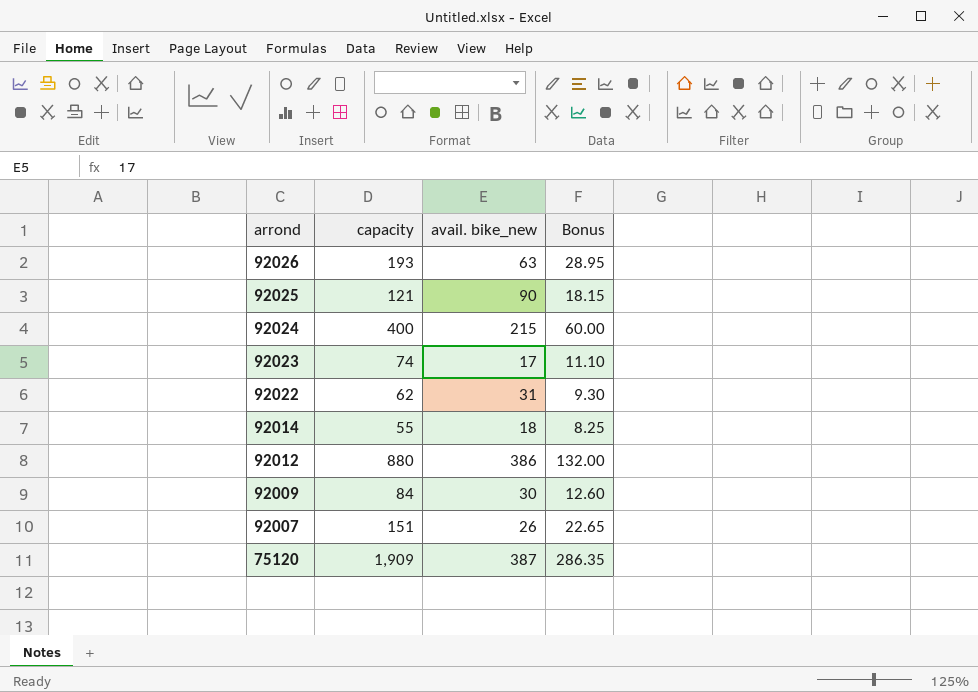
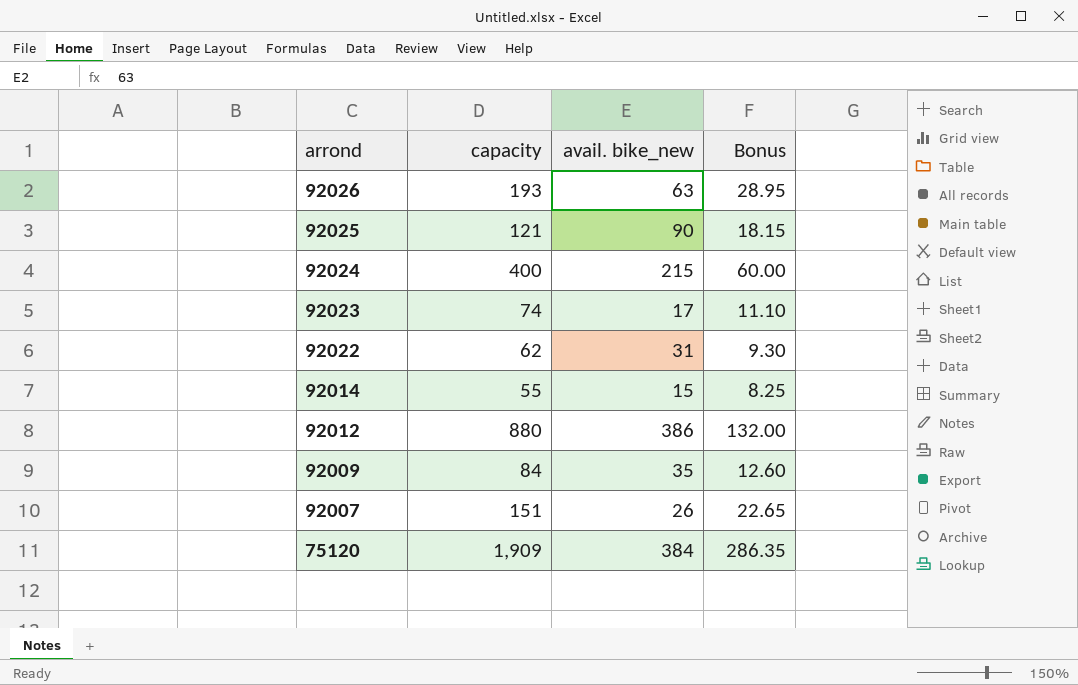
92014 | avail. bike_new: 18 -> 15
92009 | avail. bike_new: 30 -> 35
75120 | avail. bike_new: 387 -> 384

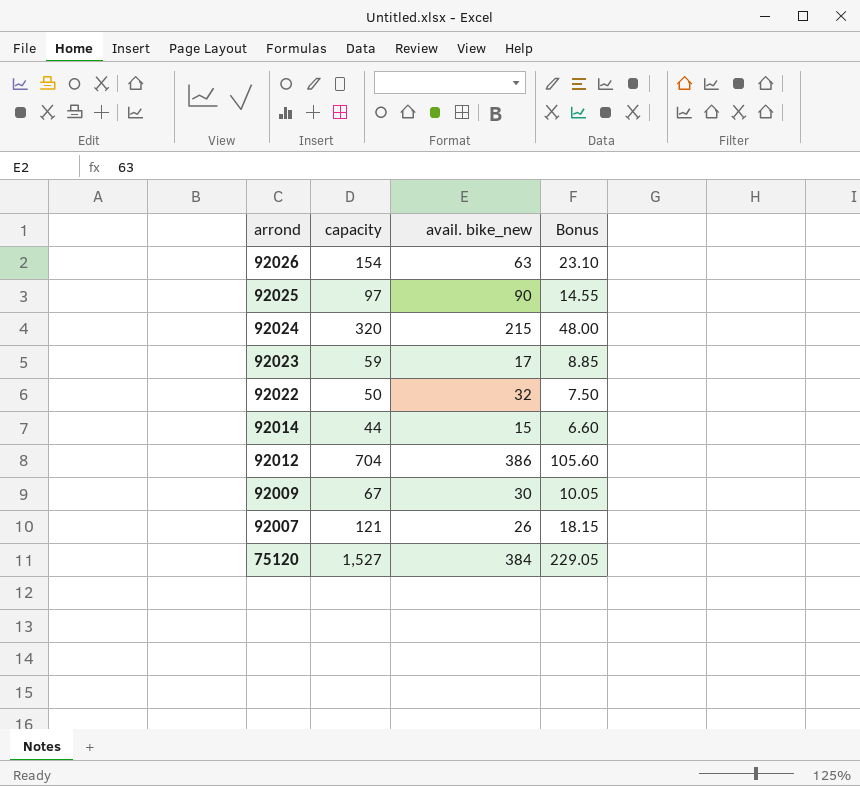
92026 | capacity: 193 -> 154
92026 | Bonus: 28.95 -> 23.10
92025 | capacity: 121 -> 97
92025 | Bonus: 18.15 -> 14.55
92024 | capacity: 400 -> 320
92024 | Bonus: 60.00 -> 48.00
92023 | capacity: 74 -> 59
92023 | Bonus: 11.10 -> 8.85
92022 | capacity: 62 -> 50
92022 | avail. bike_new: 31 -> 32
92022 | Bonus: 9.30 -> 7.50
92014 | capacity: 55 -> 44
92014 | Bonus: 8.25 -> 6.60
92012 | capacity: 880 -> 704
92012 | Bonus: 132.00 -> 105.60
92009 | capacity: 84 -> 67
92009 | avail. bike_new: 35 -> 30
92009 | Bonus: 12.60 -> 10.05
92007 | capacity: 151 -> 121
92007 | Bonus: 22.65 -> 18.15
75120 | capacity: 1,909 -> 1,527
75120 | Bonus: 286.35 -> 229.05

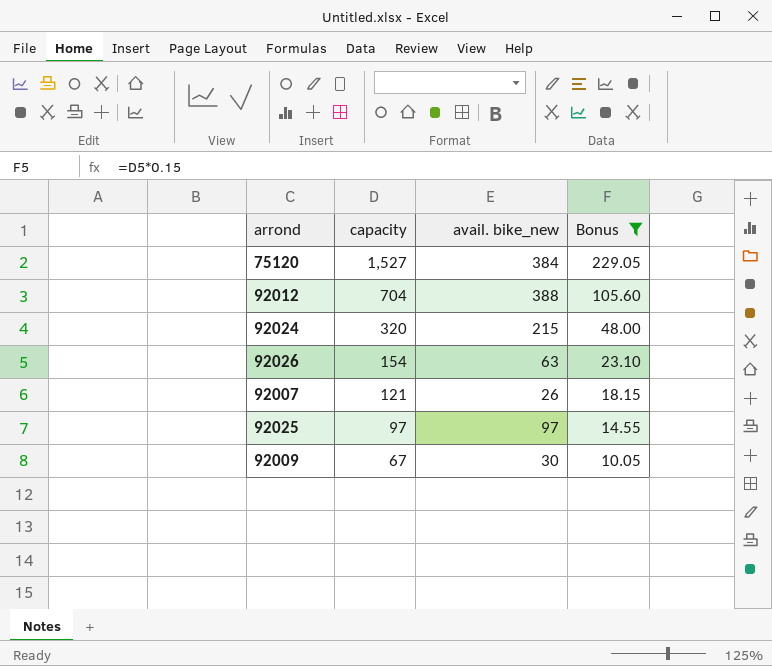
filter: none -> Bonus >= 10.05
row order: arrond descending -> capacity descending
92012 | avail. bike_new: 386 -> 388
92025 | avail. bike_new: 90 -> 97

